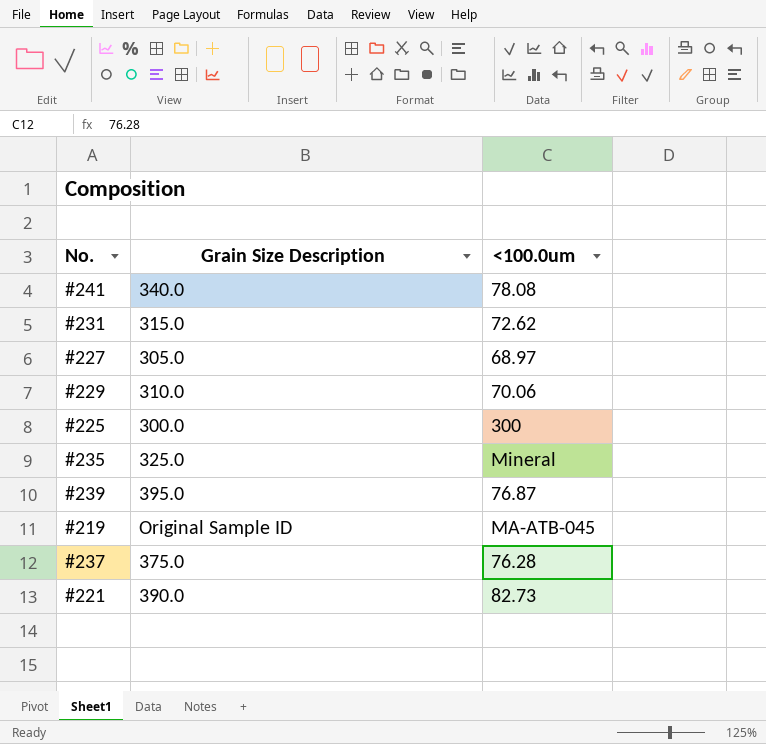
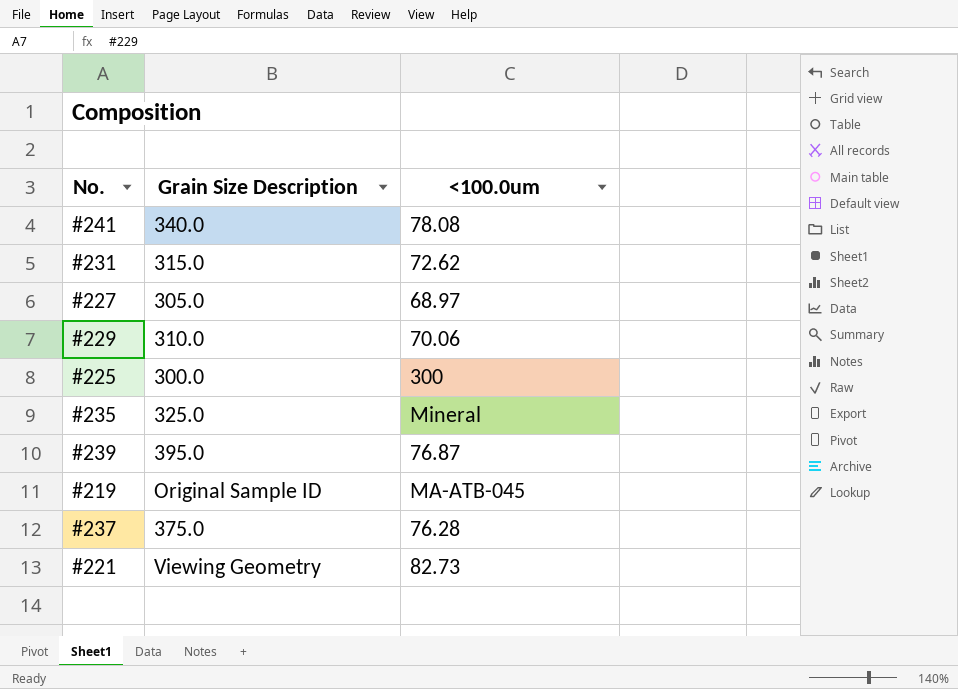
#221 | Grain Size Description: 390.0 -> Viewing Geometry

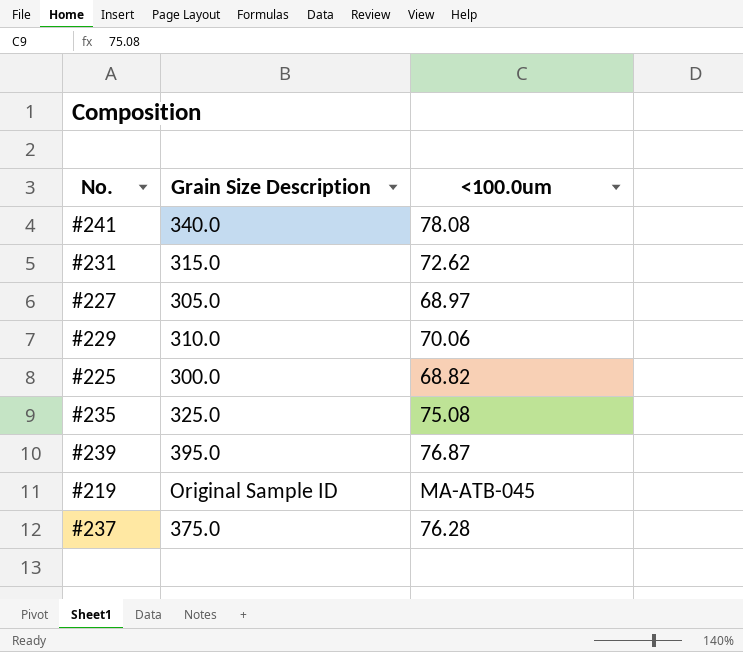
row #221: Viewing Geometry | 82.73 -> none
#225 | <100.0um: 300 -> 68.82
#235 | <100.0um: Mineral -> 75.08

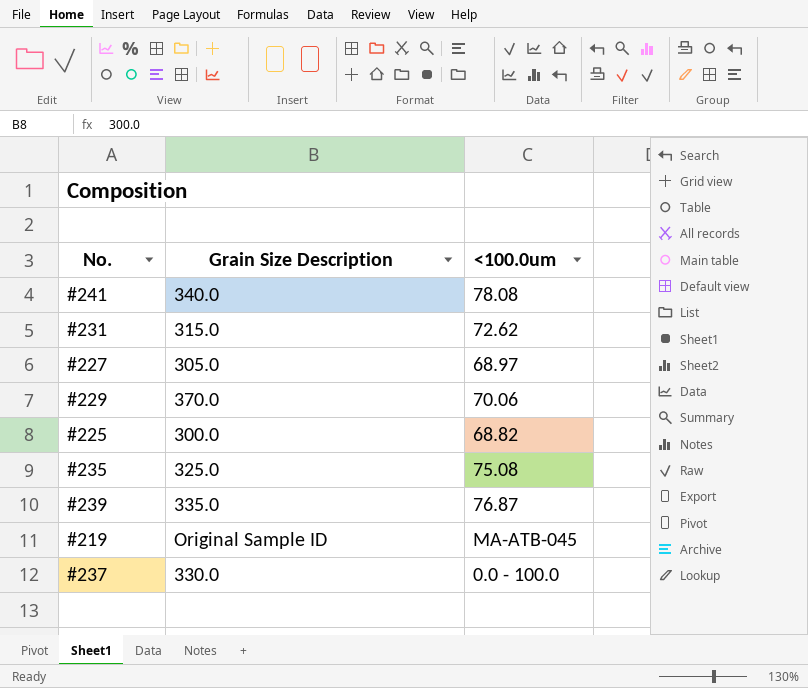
#229 | Grain Size Description: 310.0 -> 370.0
#239 | Grain Size Description: 395.0 -> 335.0
#237 | Grain Size Description: 375.0 -> 330.0
#237 | <100.0um: 76.28 -> 0.0 - 100.0

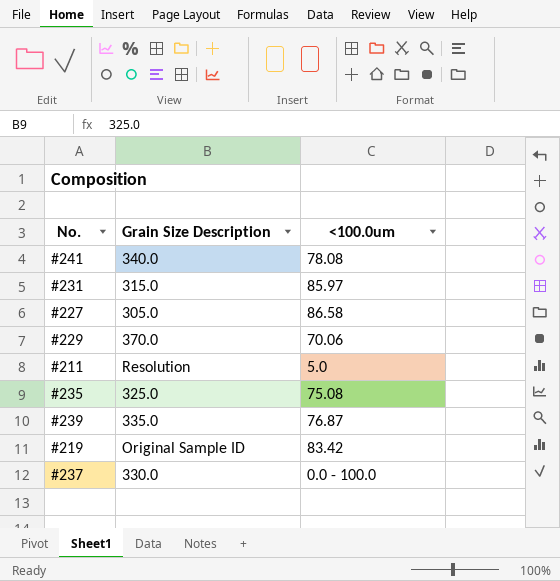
row #225: 300.0 | 68.82 -> none
#231 | <100.0um: 72.62 -> 85.97
#227 | <100.0um: 68.97 -> 86.58
row #211: none -> Resolution | 5.0
#219 | <100.0um: MA-ATB-045 -> 83.42

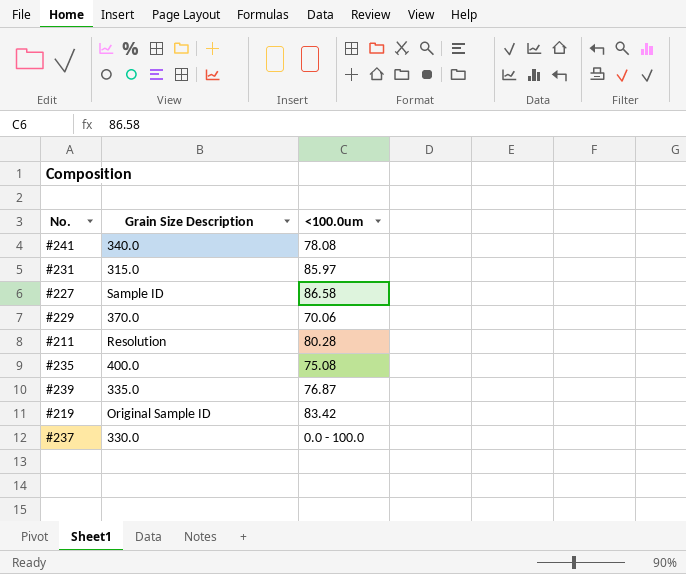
#227 | Grain Size Description: 305.0 -> Sample ID
#211 | <100.0um: 5.0 -> 80.28
#235 | Grain Size Description: 325.0 -> 400.0

